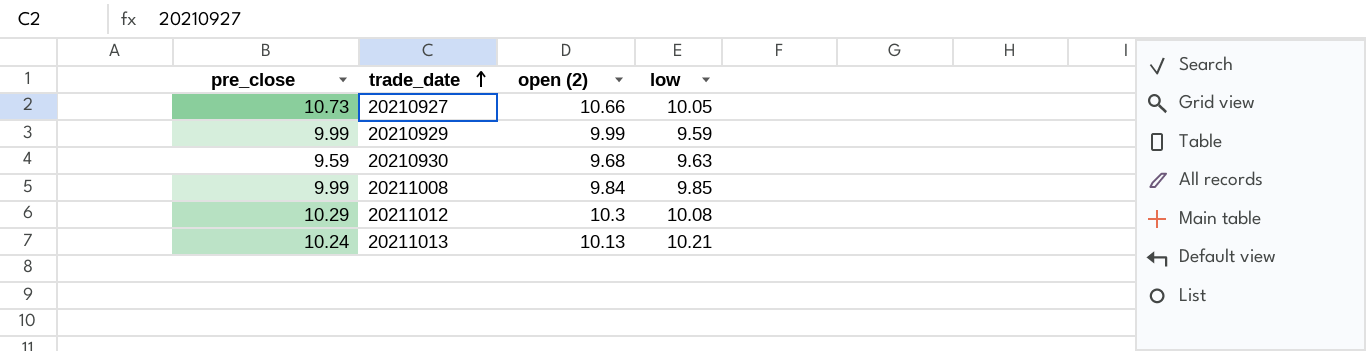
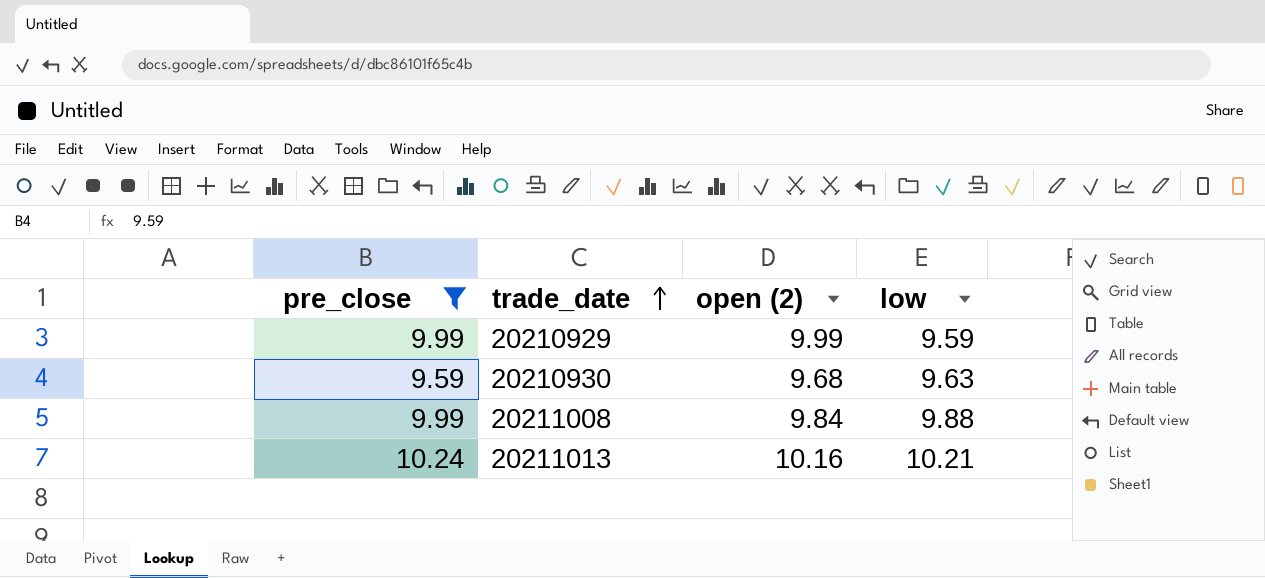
filter: none -> pre_close <= 10.24
20211008 | low: 9.85 -> 9.88
20211013 | open (2): 10.13 -> 10.16

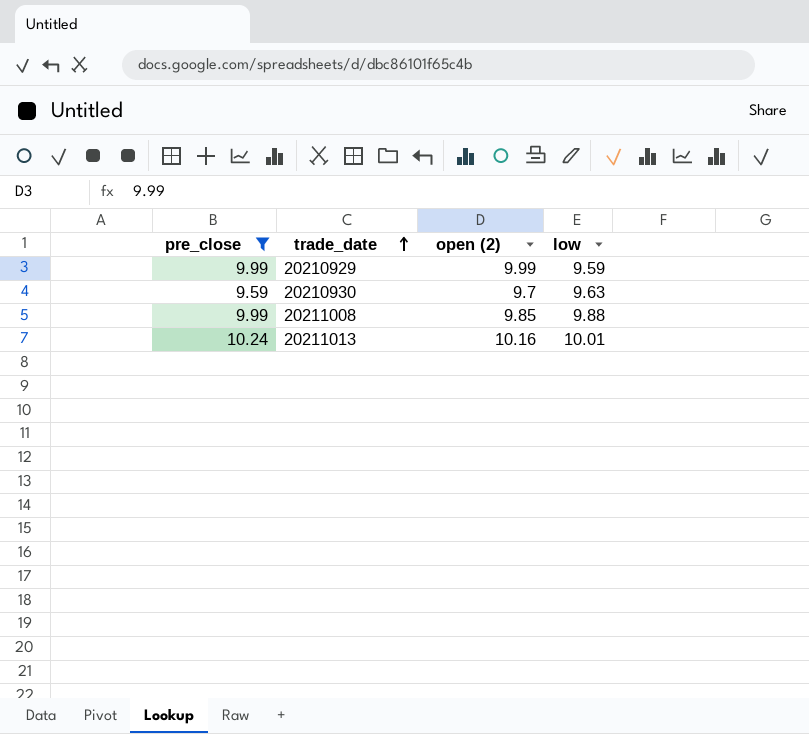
20210930 | open (2): 9.68 -> 9.7
20211008 | open (2): 9.84 -> 9.85
20211013 | low: 10.21 -> 10.01

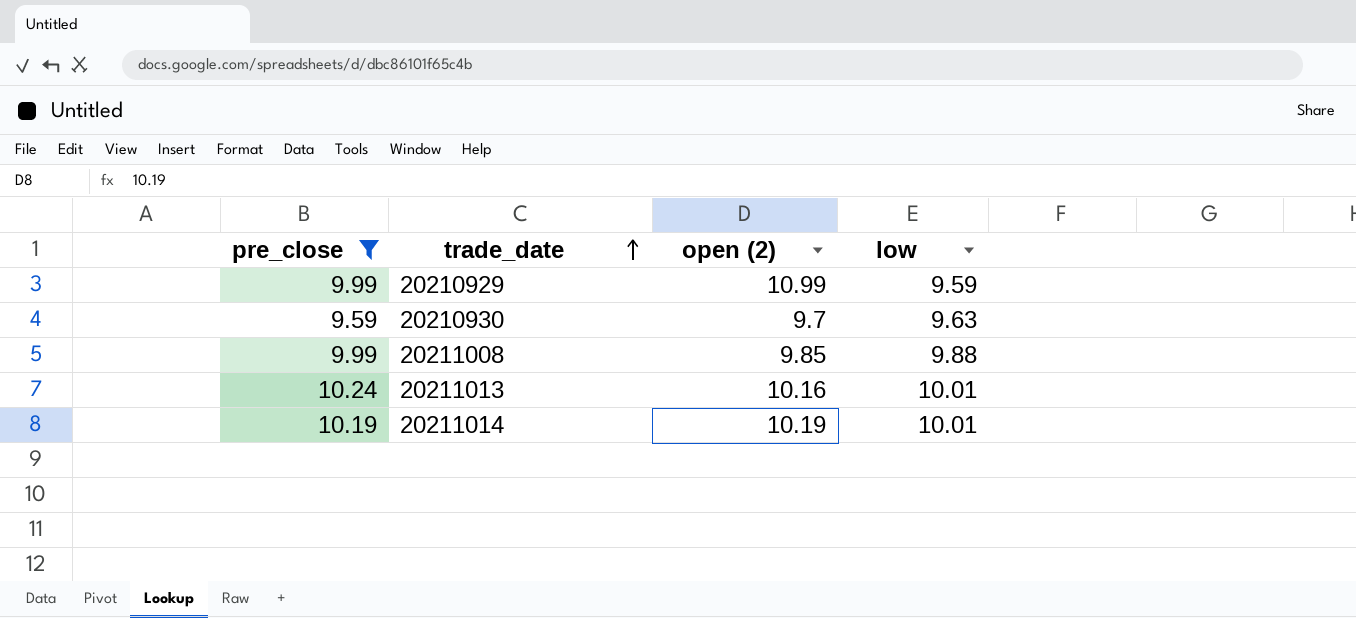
20210929 | open (2): 9.99 -> 10.99
row 20211014: none -> 10.19 | 10.19 | 10.01

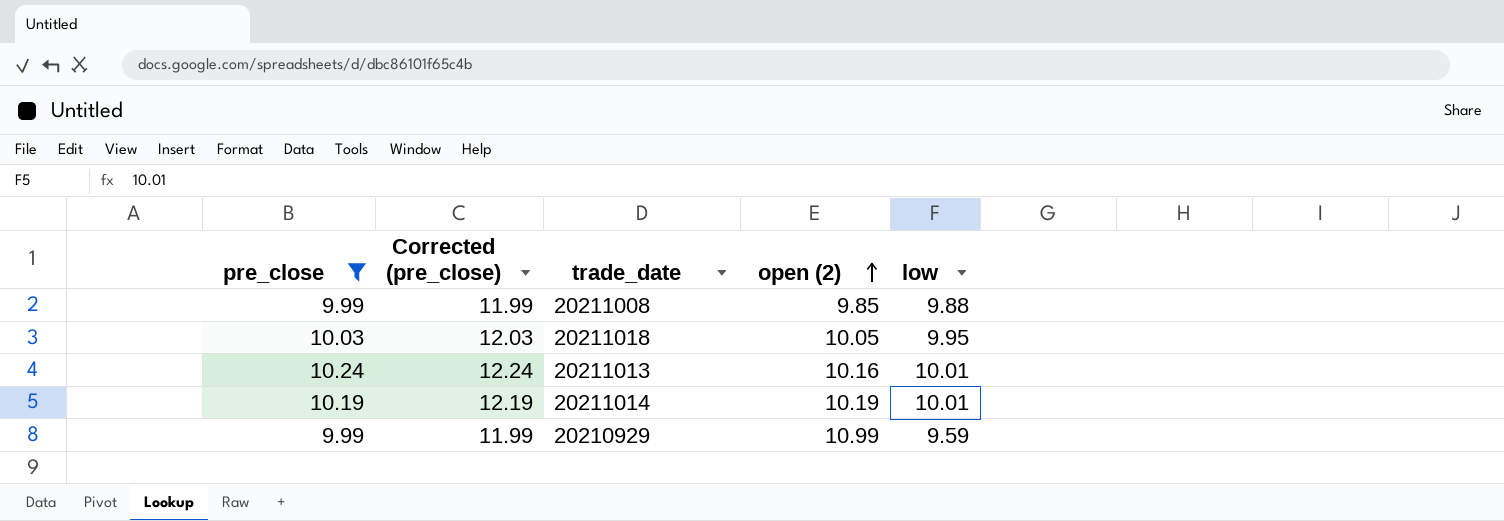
row order: trade_date ascending -> open (2) ascending
column Corrected (pre_close) | formula: none -> [pre_close] + 2
row 20210930: 9.59 | 9.7 | 9.63 -> none
row 20211018: none -> 10.03 | 12.03 | 10.05 | 9.95

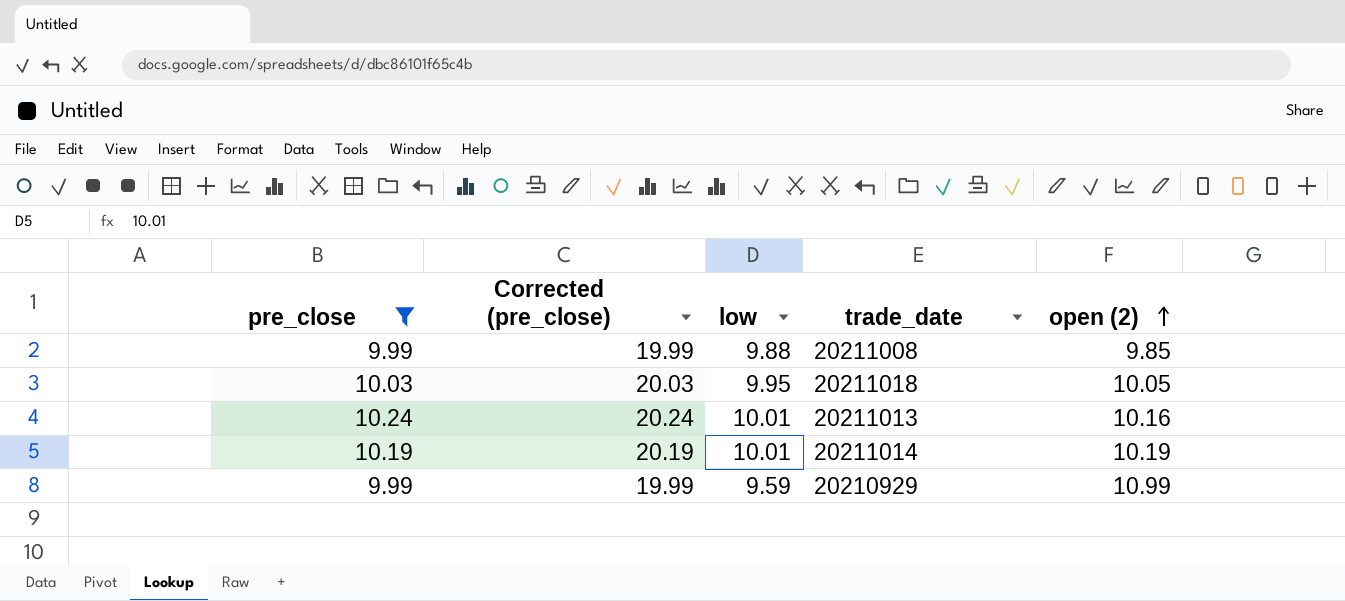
column Corrected (pre_close) | formula: [pre_close] + 2 -> [pre_close] + 10
column low | position: 5 -> 3

